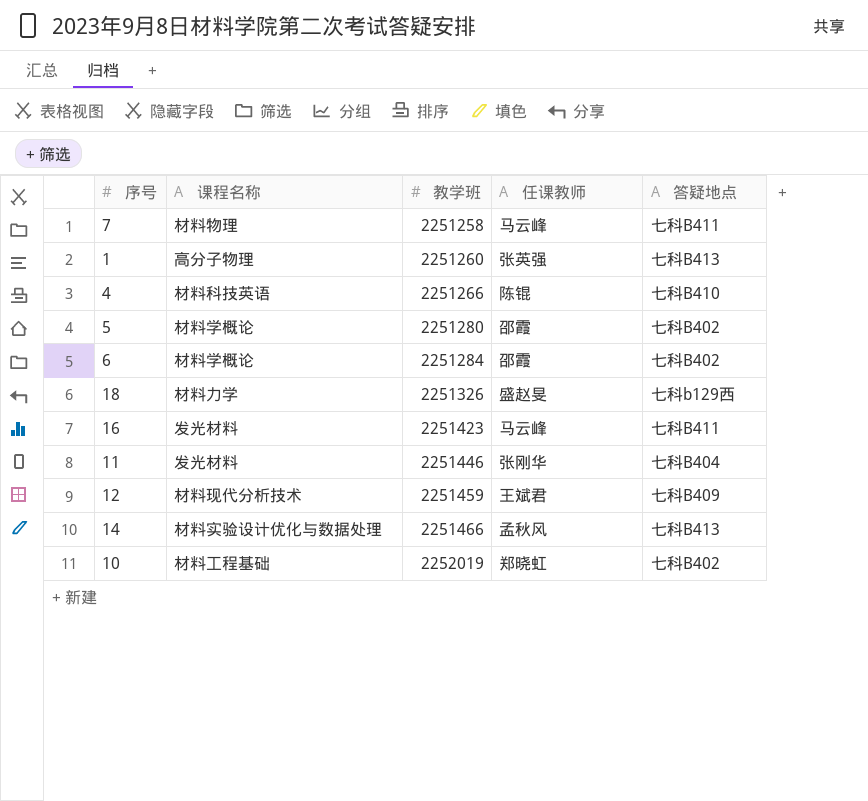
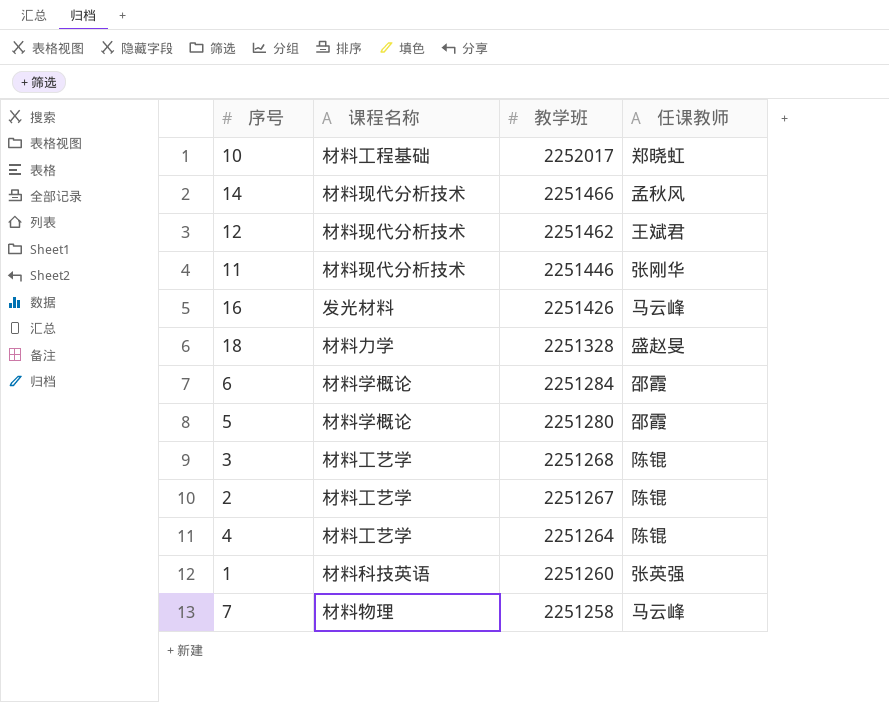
row order: 教学班 ascending -> 教学班 descending
column 答疑地点 | position: 5 -> none
10 | 教学班: 2252019 -> 2252017
14 | 课程名称: 材料实验设计优化与数据处理 -> 材料现代分析技术
12 | 教学班: 2251459 -> 2251462
11 | 课程名称: 发光材料 -> 材料现代分析技术
16 | 教学班: 2251423 -> 2251426
18 | 教学班: 2251326 -> 2251328
row 3: none -> 材料工艺学 | 2251268 | 陈锟
row 2: none -> 材料工艺学 | 2251267 | 陈锟
4 | 课程名称: 材料科技英语 -> 材料工艺学
4 | 教学班: 2251266 -> 2251264
1 | 课程名称: 高分子物理 -> 材料科技英语

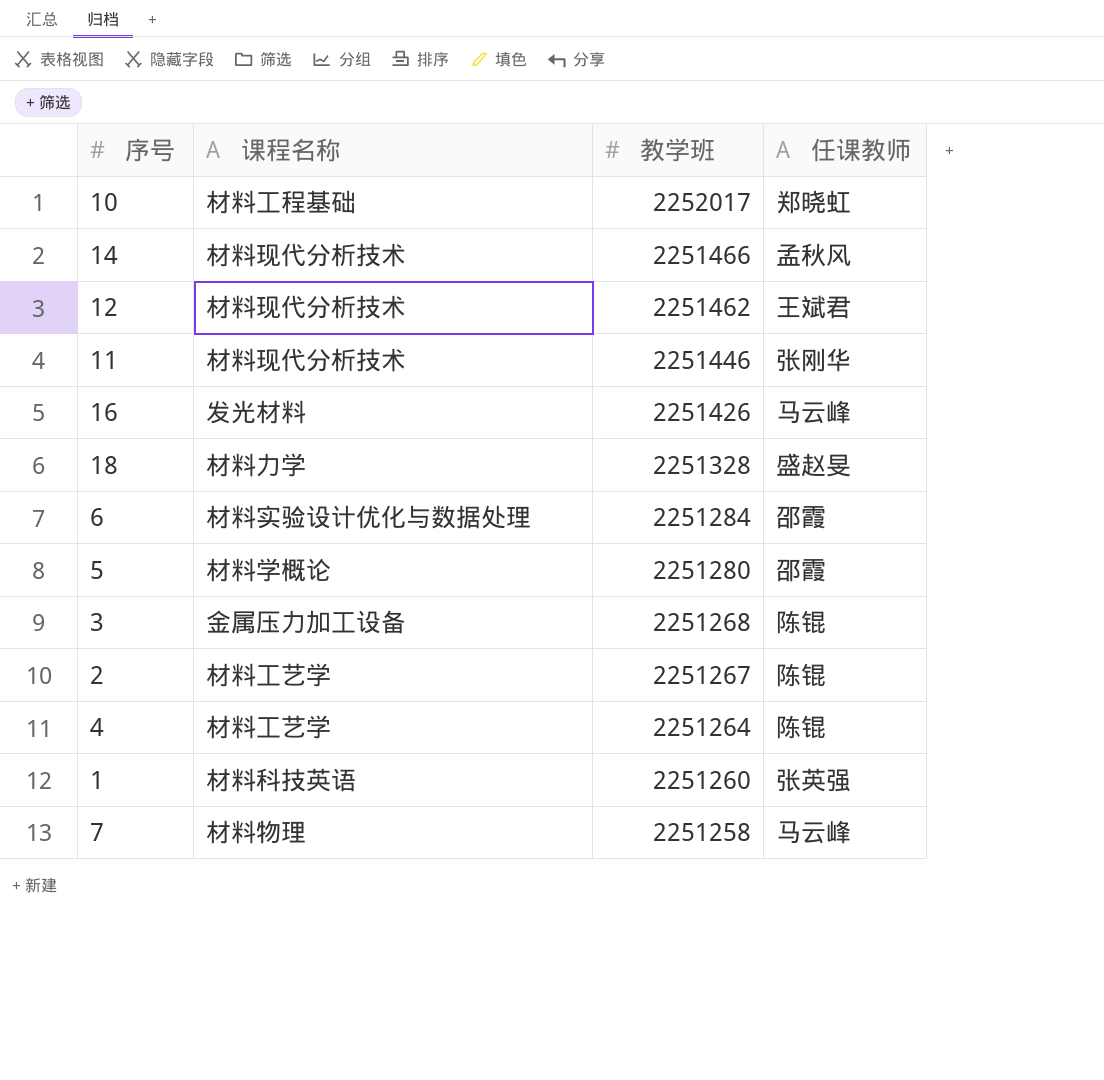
6 | 课程名称: 材料学概论 -> 材料实验设计优化与数据处理
3 | 课程名称: 材料工艺学 -> 金属压力加工设备

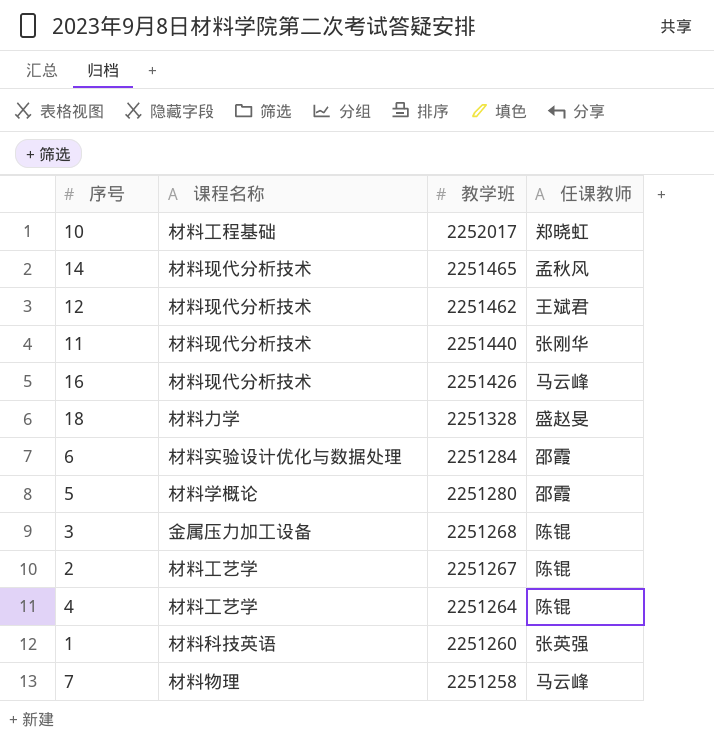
14 | 教学班: 2251466 -> 2251465
11 | 教学班: 2251446 -> 2251440
16 | 课程名称: 发光材料 -> 材料现代分析技术

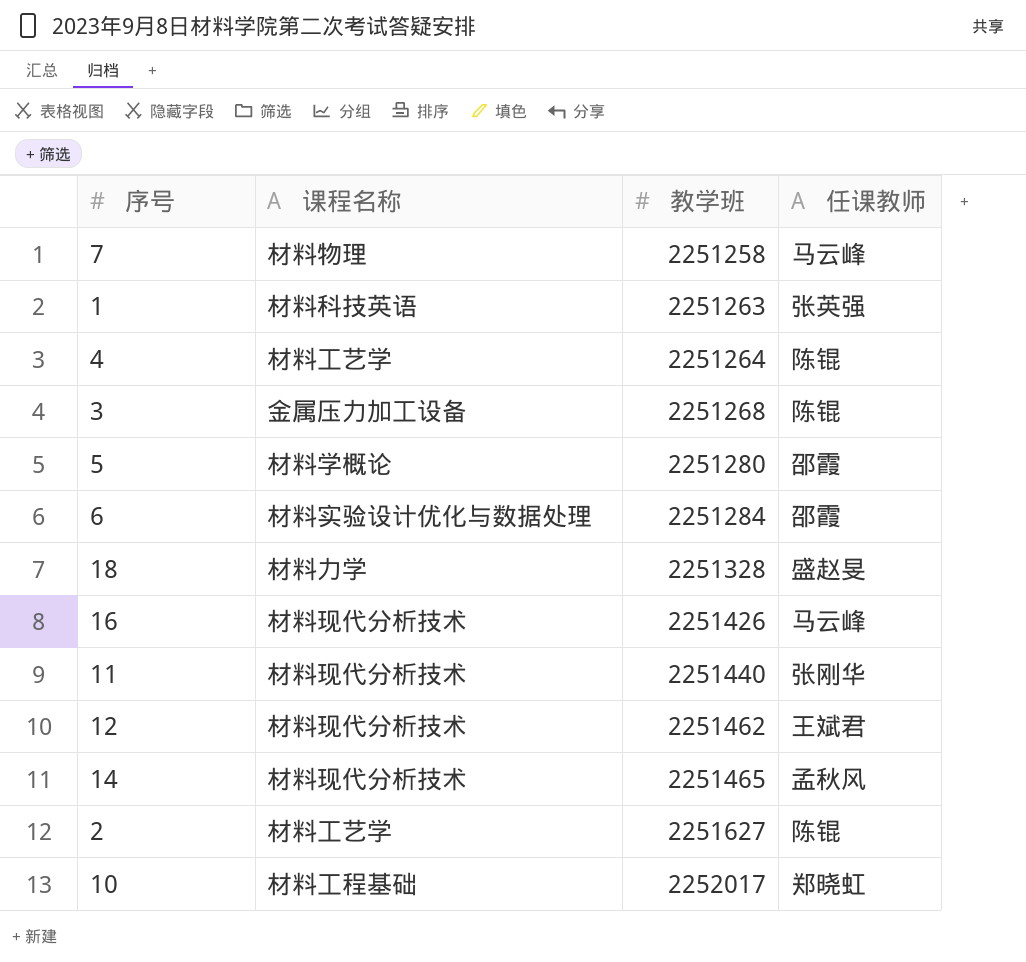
row order: 教学班 descending -> 教学班 ascending
1 | 教学班: 2251260 -> 2251263
2 | 教学班: 2251267 -> 2251627

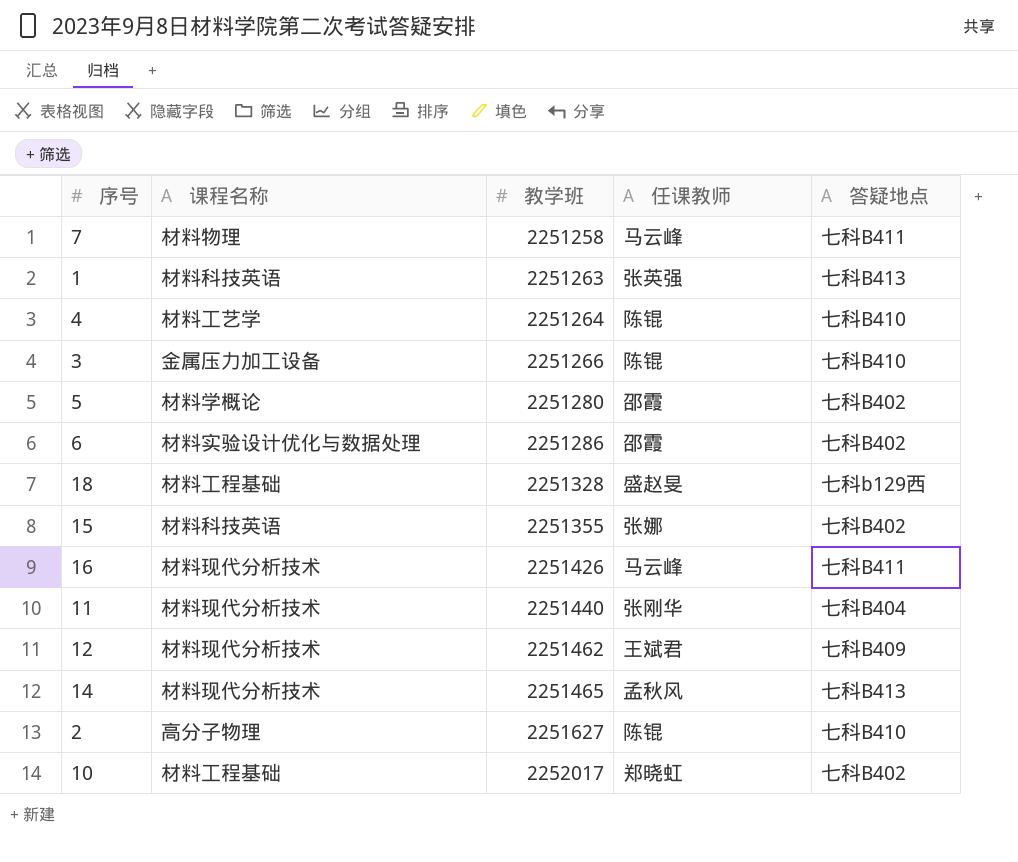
column 答疑地点 | position: none -> 5
3 | 教学班: 2251268 -> 2251266
6 | 教学班: 2251284 -> 2251286
18 | 课程名称: 材料力学 -> 材料工程基础
row 15: none -> 材料科技英语 | 2251355 | 张娜 | 七科B402
2 | 课程名称: 材料工艺学 -> 高分子物理

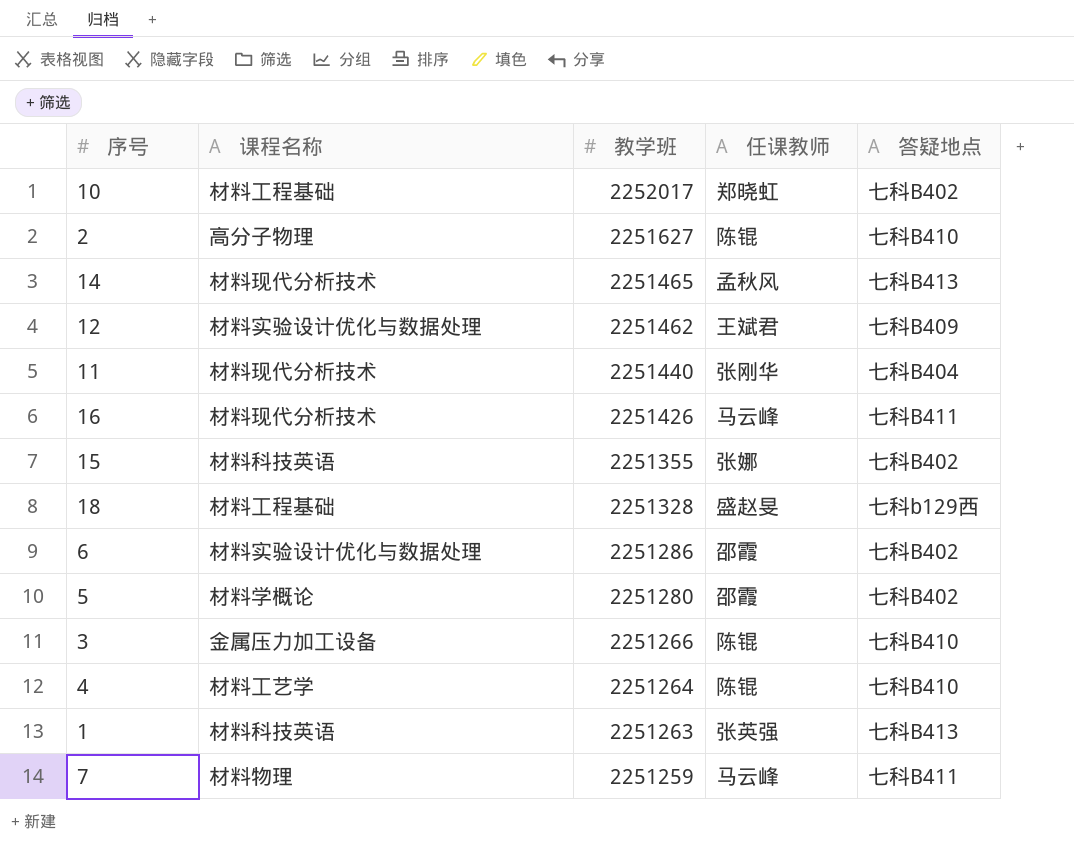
row order: 教学班 ascending -> 教学班 descending
12 | 课程名称: 材料现代分析技术 -> 材料实验设计优化与数据处理
7 | 教学班: 2251258 -> 2251259

